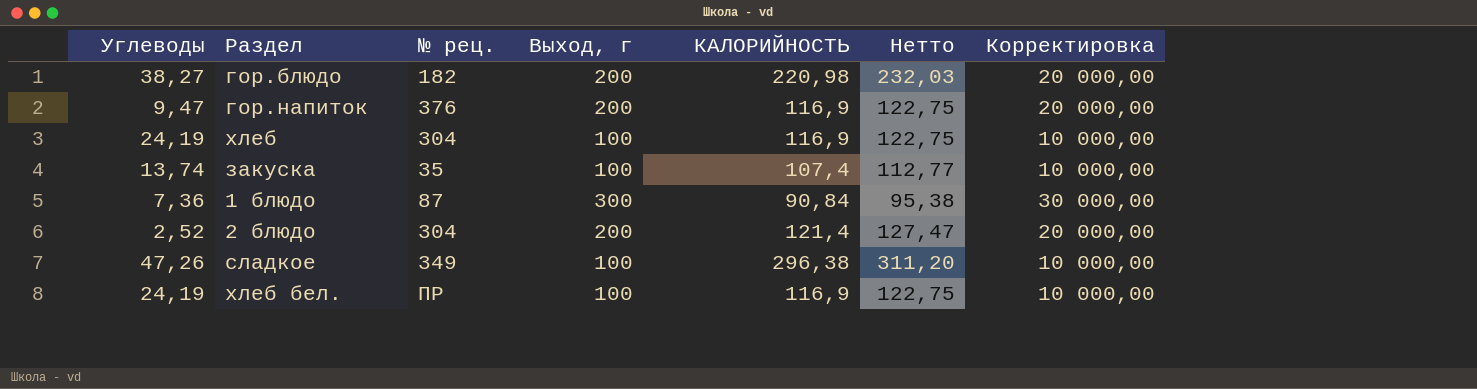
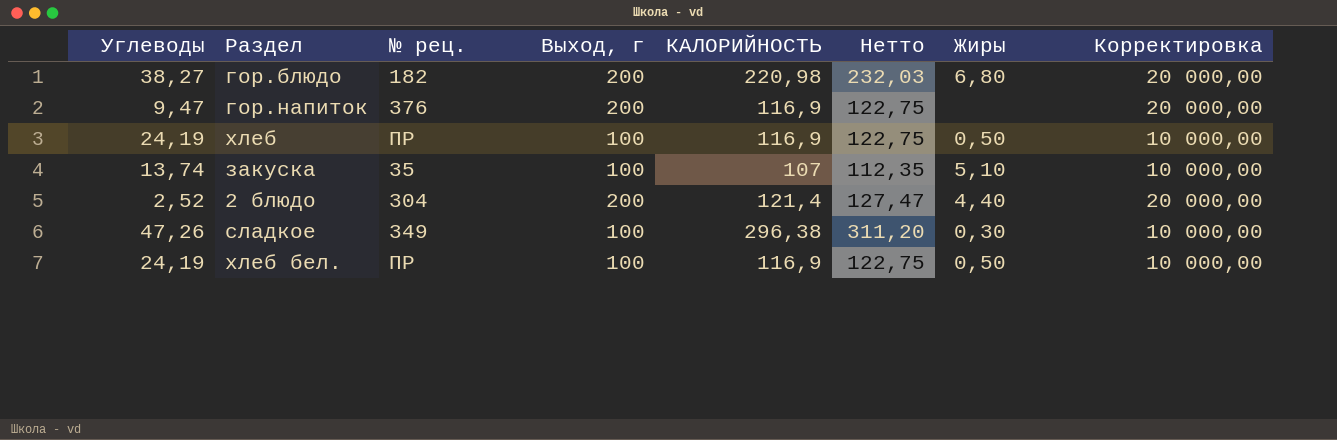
column Жиры | position: none -> 7
row 1 блюдо: 7,36 | 87 | 300 | 90,84 | 95,38 | 30 000,00 -> none
хлеб | № рец.: 304 -> ПР
закуска | КАЛОРИЙНОСТЬ: 107,4 -> 107
закуска | Нетто: 112,77 -> 112,35

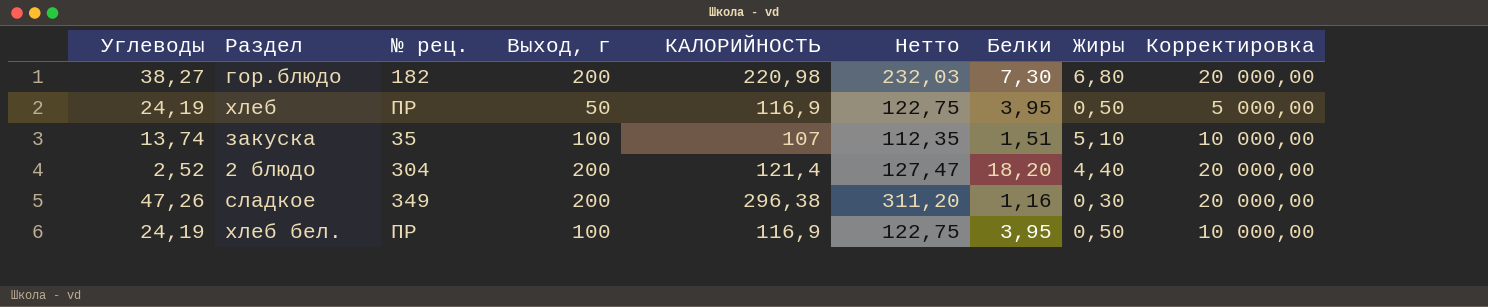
column Белки | position: none -> 7
row гор.напиток: 9,47 | 376 | 200 | 116,9 | 122,75 | none | 20 000,00 -> none
хлеб | Выход, г: 100 -> 50
хлеб | Корректировка: 10 000,00 -> 5 000,00
сладкое | Выход, г: 100 -> 200
сладкое | Корректировка: 10 000,00 -> 20 000,00

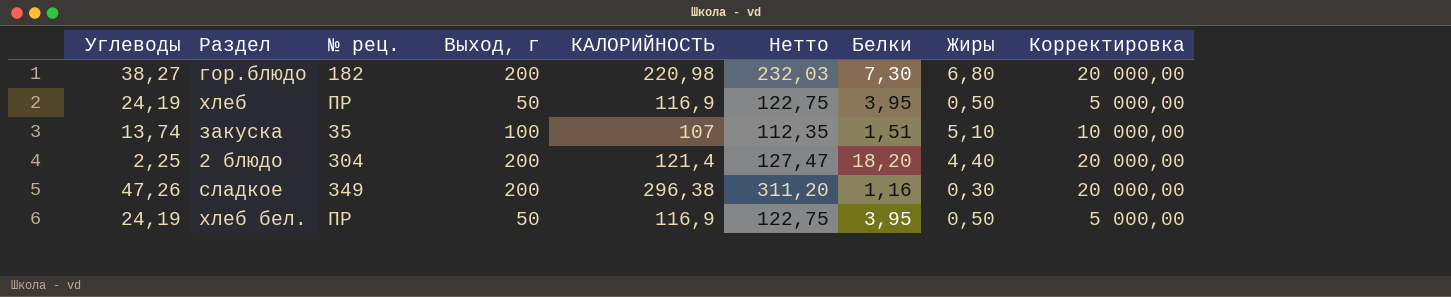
2 блюдо | Углеводы: 2,52 -> 2,25
хлеб бел. | Выход, г: 100 -> 50
хлеб бел. | Корректировка: 10 000,00 -> 5 000,00

